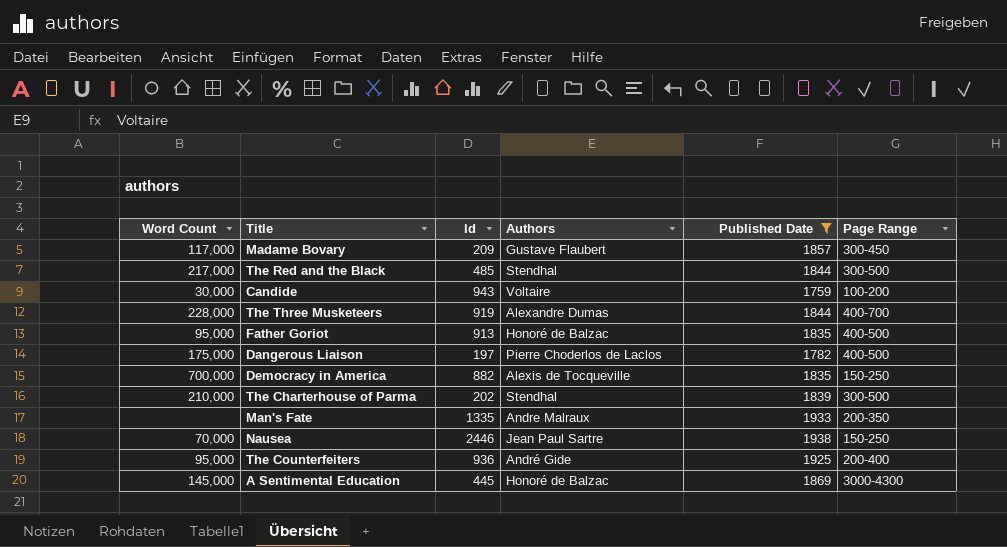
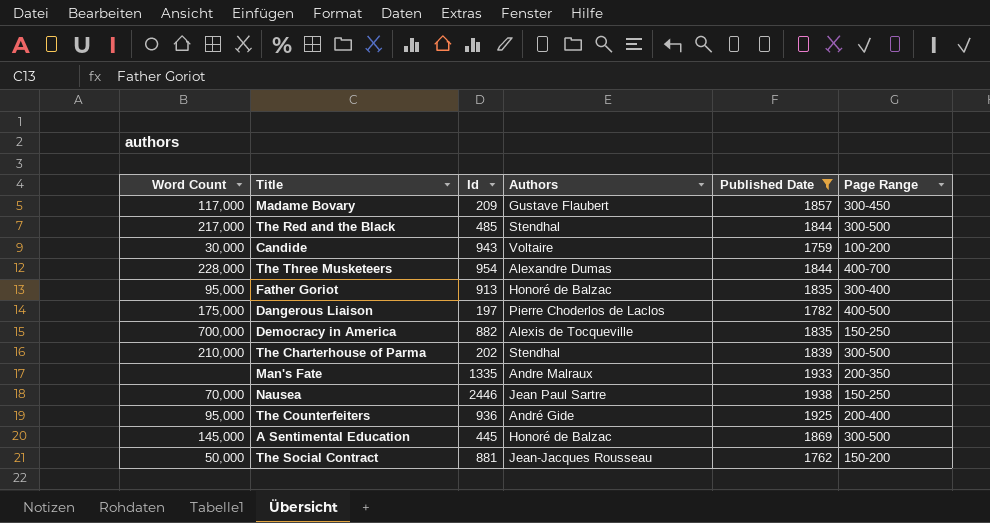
The Three Musketeers | Id: 919 -> 954
Father Goriot | Page Range: 400-500 -> 300-400
A Sentimental Education | Page Range: 3000-4300 -> 300-500
row The Social Contract: none -> 50,000 | 881 | Jean-Jacques Rousseau | 1762 | 150-200

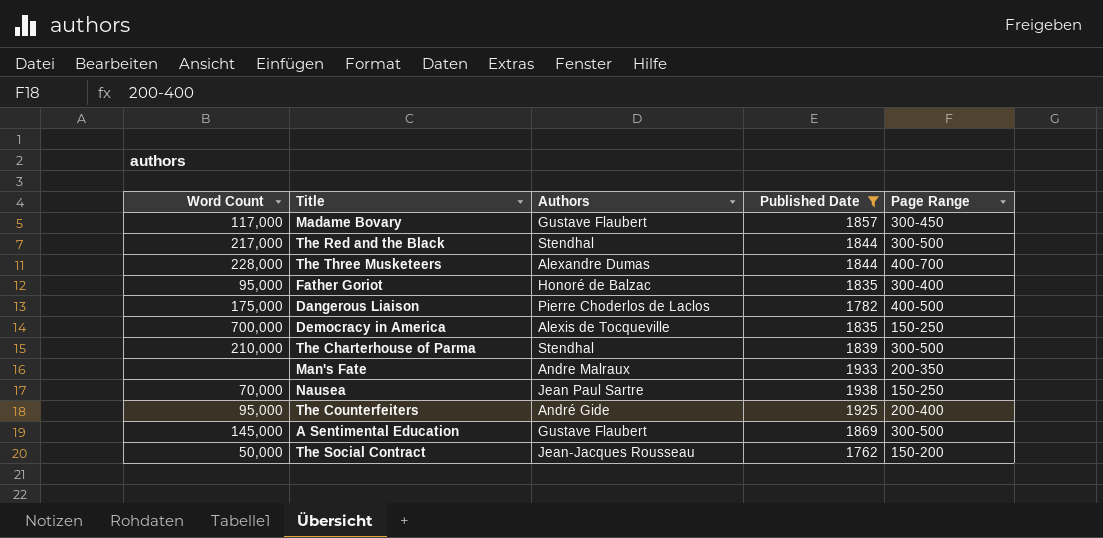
column Id | position: 3 -> none
row Candide: 30,000 | 943 | Voltaire | 1759 | 100-200 -> none
A Sentimental Education | Authors: Honoré de Balzac -> Gustave Flaubert

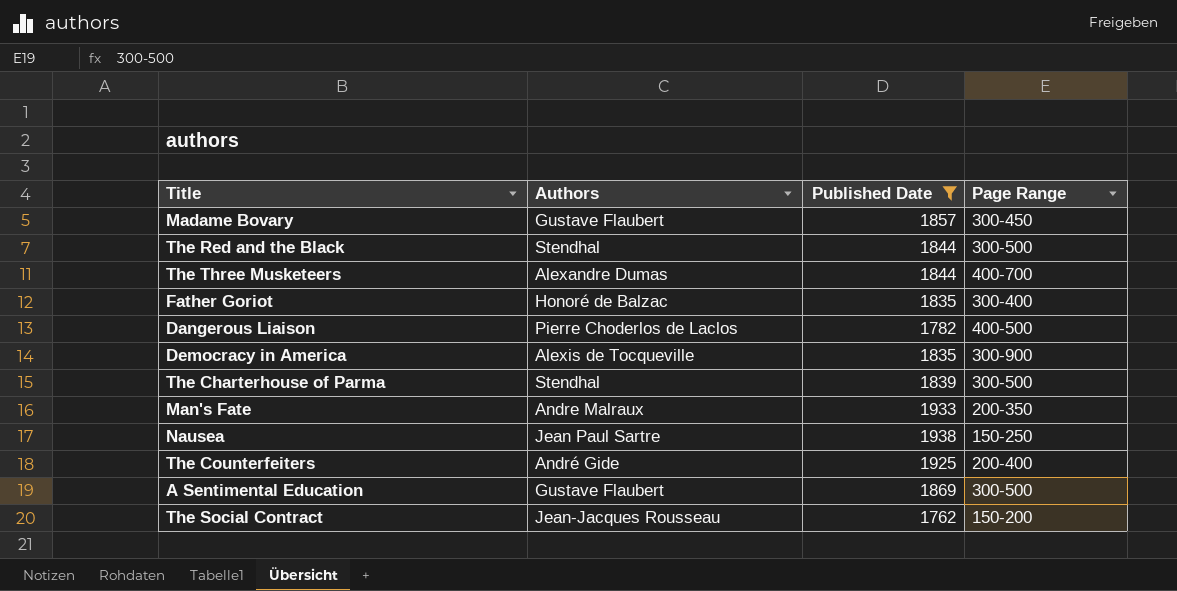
column Word Count | position: 1 -> none
Democracy in America | Page Range: 150-250 -> 300-900

